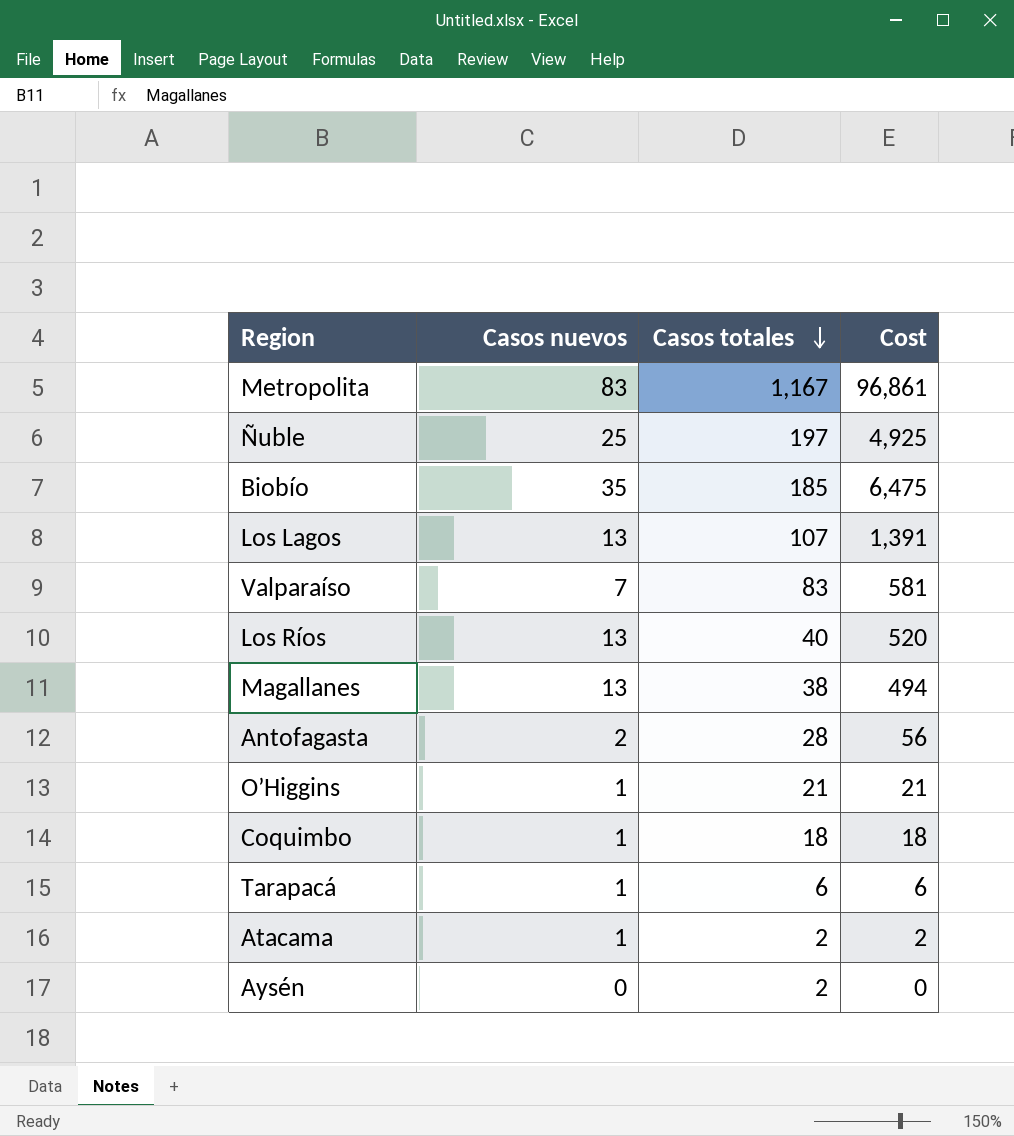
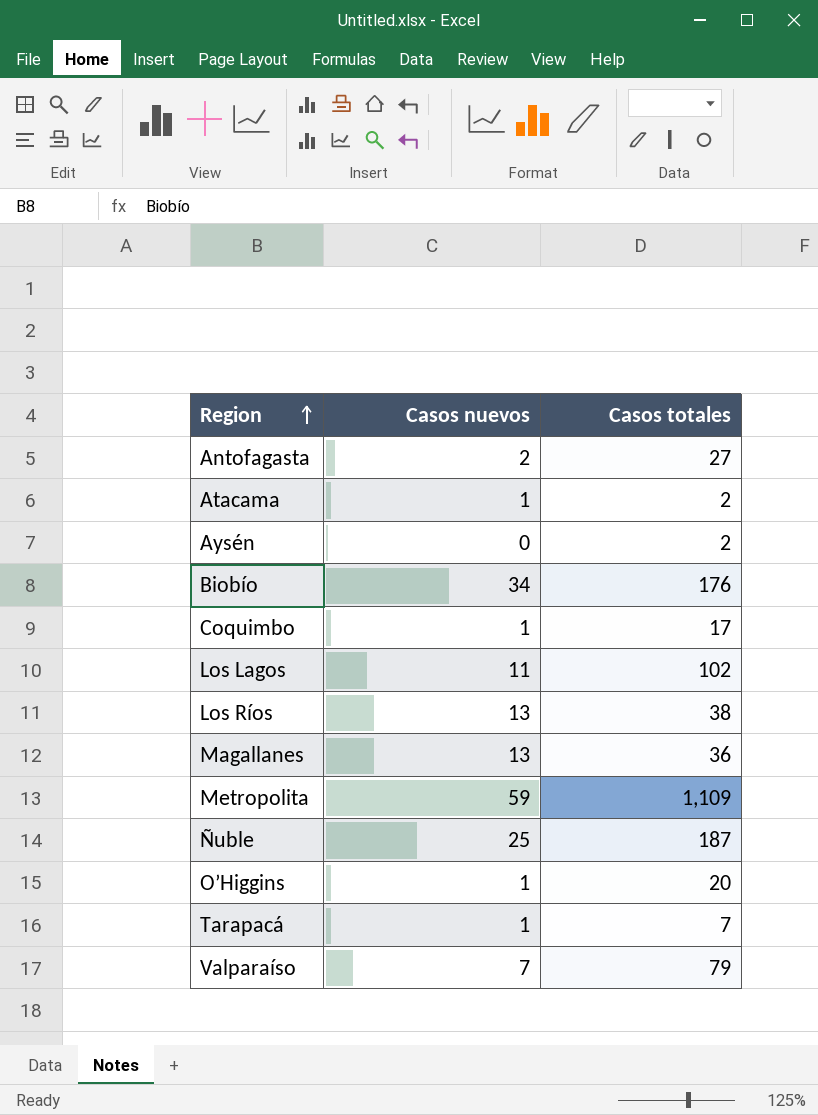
row order: Casos totales descending -> Region ascending
column Cost | formula: [Casos nuevos] * [Casos totales] -> none
Antofagasta | Casos totales: 28 -> 27
Biobío | Casos nuevos: 35 -> 34
Biobío | Casos totales: 185 -> 176
Coquimbo | Casos totales: 18 -> 17
Los Lagos | Casos nuevos: 13 -> 11
Los Lagos | Casos totales: 107 -> 102
Los Ríos | Casos totales: 40 -> 38
Magallanes | Casos totales: 38 -> 36
Metropolita | Casos nuevos: 83 -> 59
Metropolita | Casos totales: 1,167 -> 1,109
Ñuble | Casos totales: 197 -> 187
O’Higgins | Casos totales: 21 -> 20
Tarapacá | Casos totales: 6 -> 7
Valparaíso | Casos totales: 83 -> 79

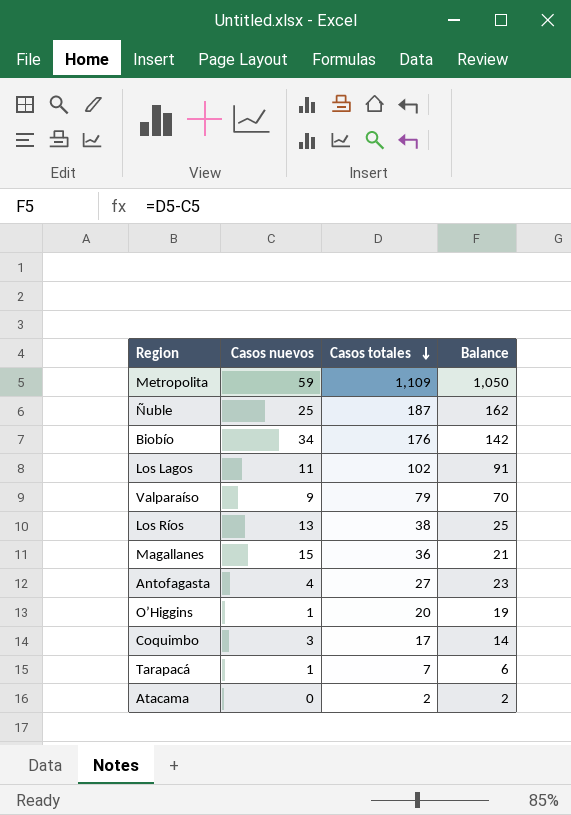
row order: Region ascending -> Casos totales descending
column Balance | formula: none -> [Casos totales] - [Casos nuevos]
row Aysén: 0 | 2 -> none
Valparaíso | Casos nuevos: 7 -> 9
Magallanes | Casos nuevos: 13 -> 15
Antofagasta | Casos nuevos: 2 -> 4
Coquimbo | Casos nuevos: 1 -> 3
Atacama | Casos nuevos: 1 -> 0

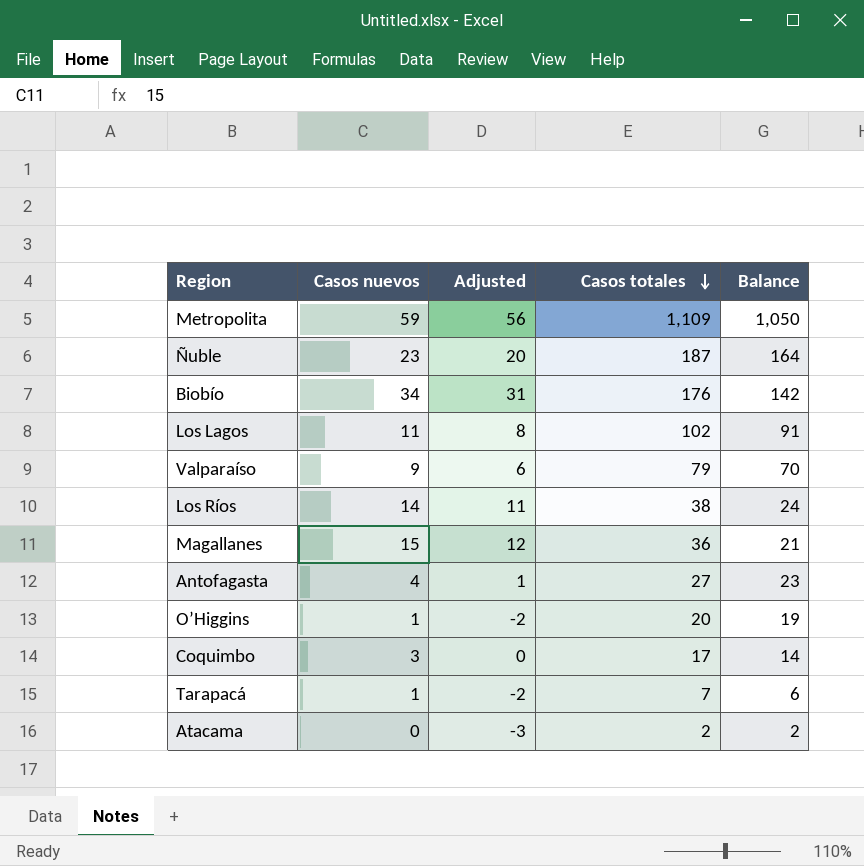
column Adjusted | formula: none -> [Casos nuevos] - 3
Ñuble | Casos nuevos: 25 -> 23
Ñuble | Balance: 162 -> 164
Los Ríos | Casos nuevos: 13 -> 14
Los Ríos | Balance: 25 -> 24

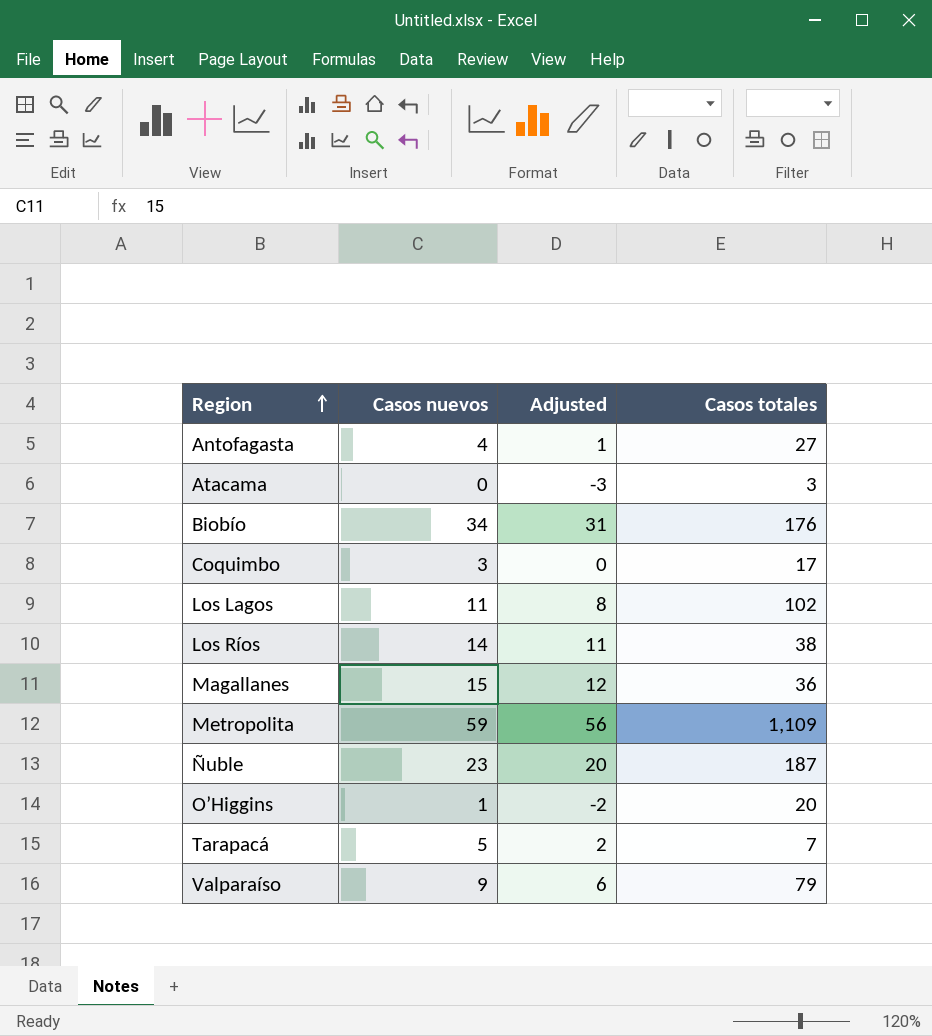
row order: Casos totales descending -> Region ascending
column Balance | formula: [Casos totales] - [Casos nuevos] -> none
Atacama | Casos totales: 2 -> 3
Tarapacá | Casos nuevos: 1 -> 5
Tarapacá | Adjusted: -2 -> 2

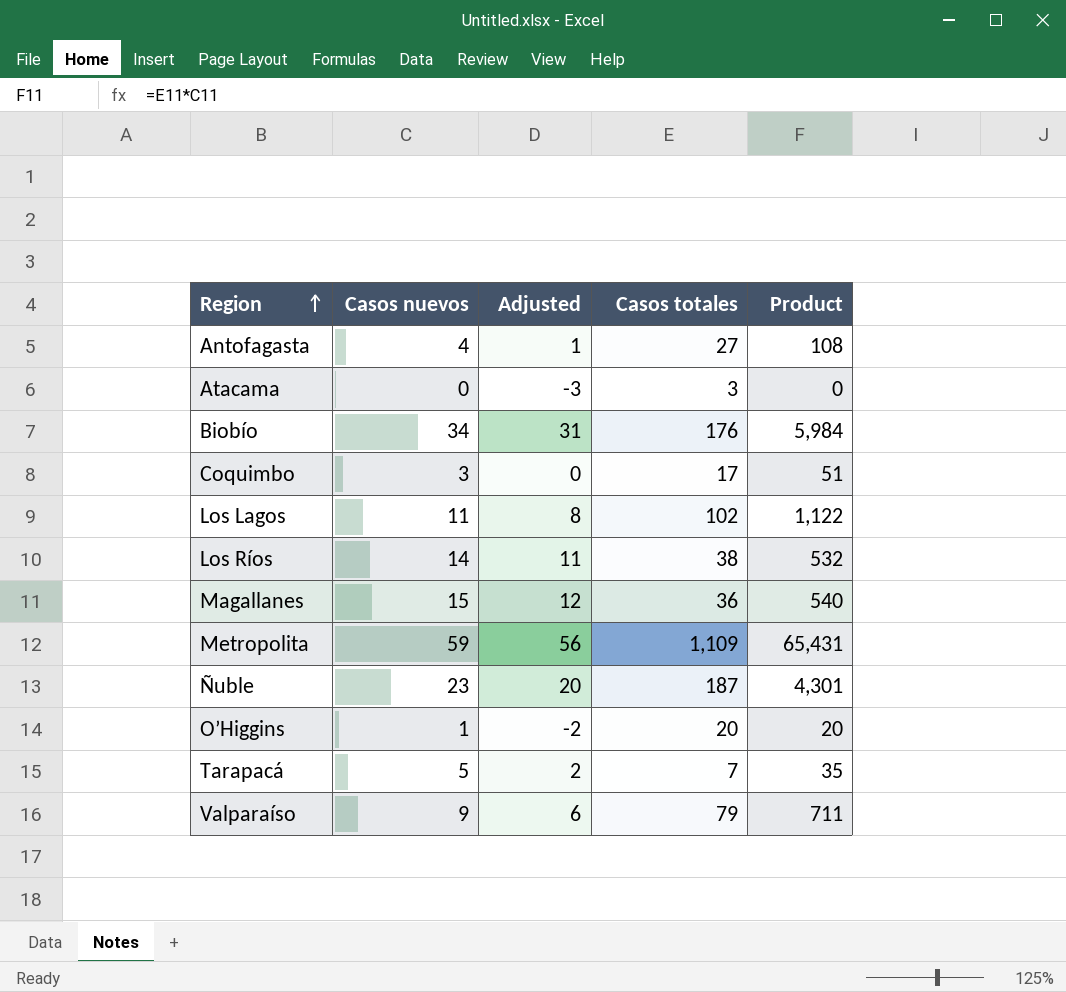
column Product | formula: none -> [Casos nuevos] * [Casos totales]

